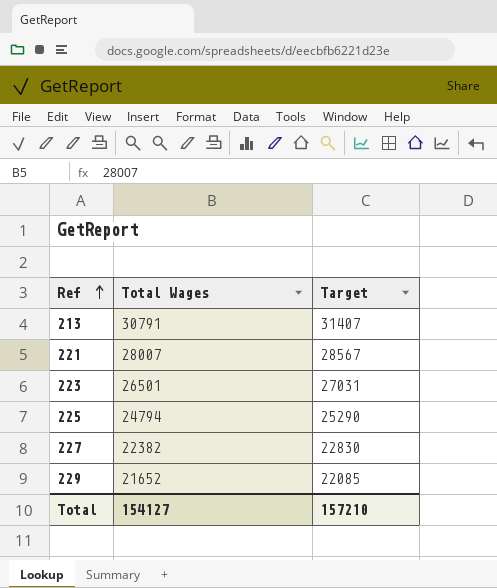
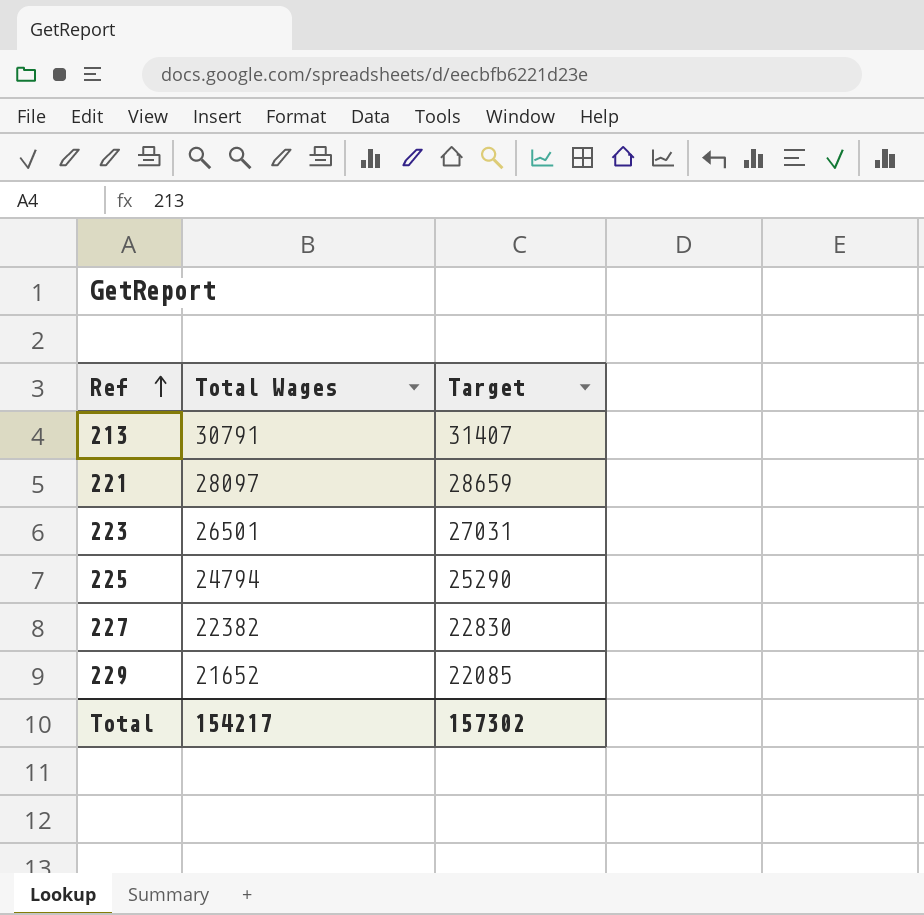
221 | Total Wages: 28007 -> 28097
221 | Target: 28567 -> 28659
Total | Total Wages: 154127 -> 154217
Total | Target: 157210 -> 157302

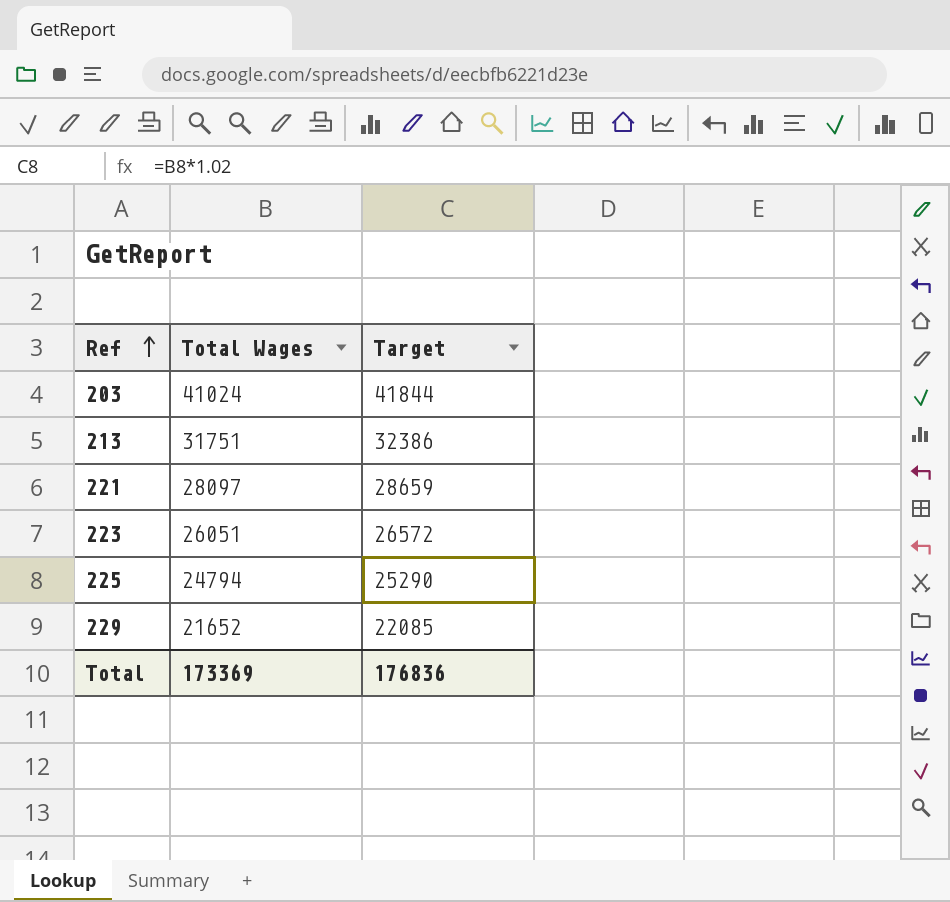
row 227: 22382 | 22830 -> none
row 203: none -> 41024 | 41844
213 | Total Wages: 30791 -> 31751
213 | Target: 31407 -> 32386
223 | Total Wages: 26501 -> 26051
223 | Target: 27031 -> 26572
Total | Total Wages: 154217 -> 173369
Total | Target: 157302 -> 176836

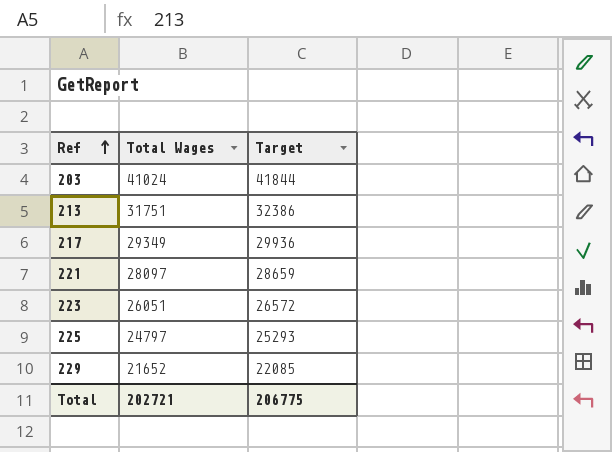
row 217: none -> 29349 | 29936
225 | Total Wages: 24794 -> 24797
225 | Target: 25290 -> 25293
Total | Total Wages: 173369 -> 202721
Total | Target: 176836 -> 206775

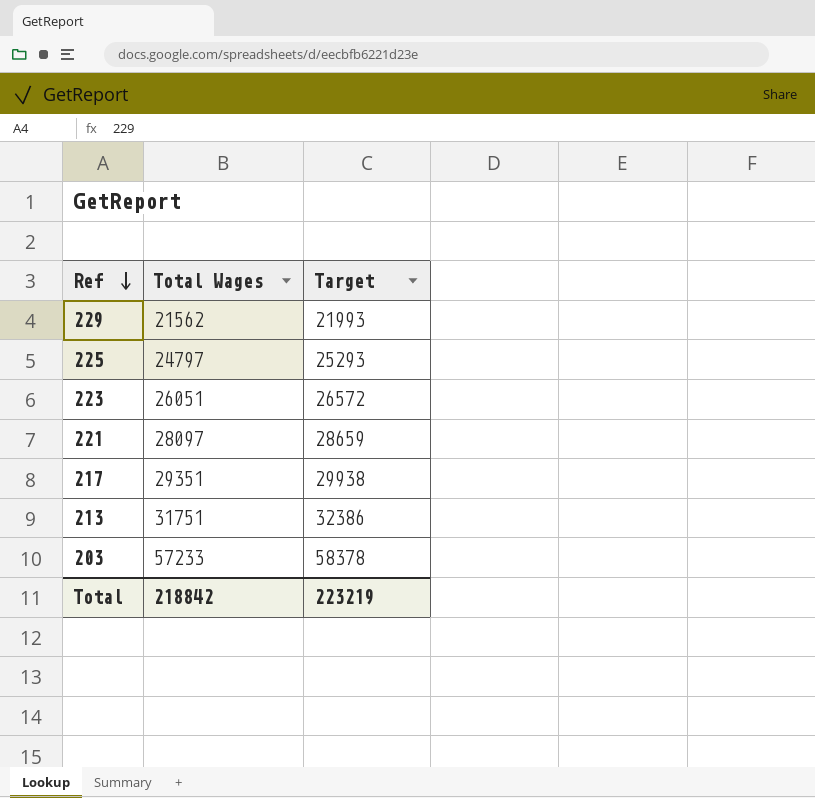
row order: Ref ascending -> Ref descending
229 | Total Wages: 21652 -> 21562
229 | Target: 22085 -> 21993
217 | Total Wages: 29349 -> 29351
217 | Target: 29936 -> 29938
203 | Total Wages: 41024 -> 57233
203 | Target: 41844 -> 58378
Total | Total Wages: 202721 -> 218842
Total | Target: 206775 -> 223219

